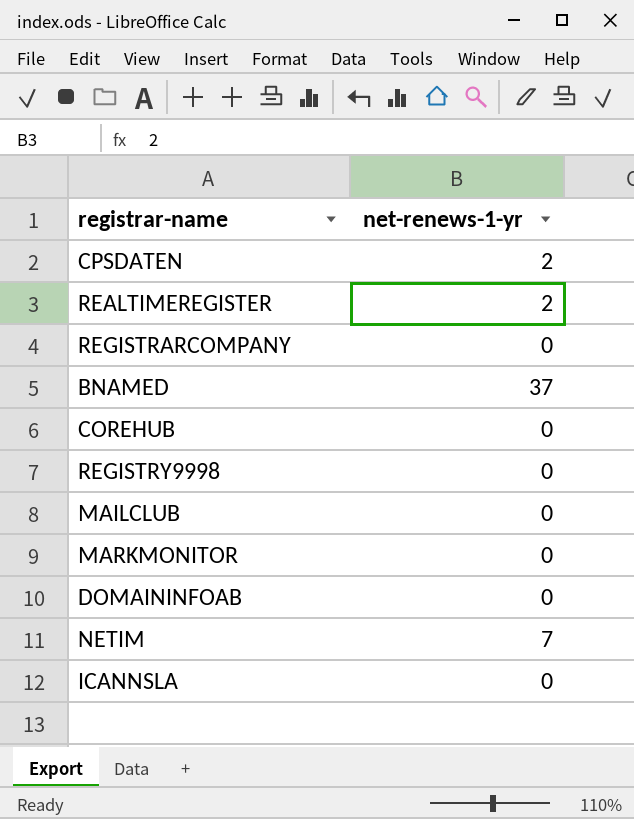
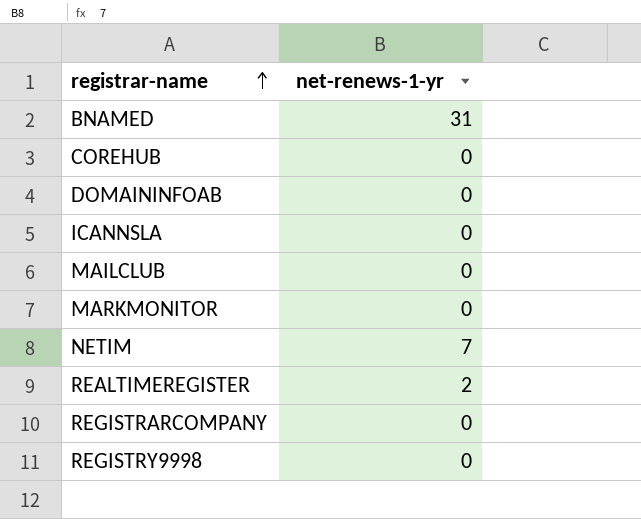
row order: none -> registrar-name ascending
row CPSDATEN: 2 -> none
BNAMED | net-renews-1-yr: 37 -> 31

